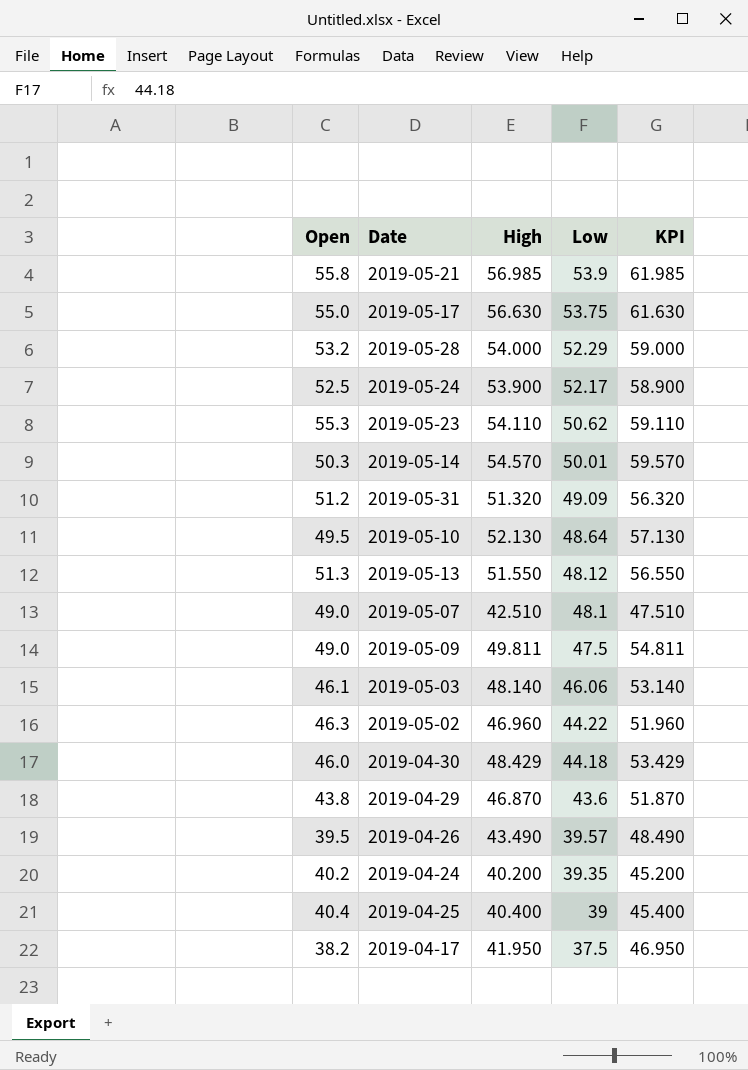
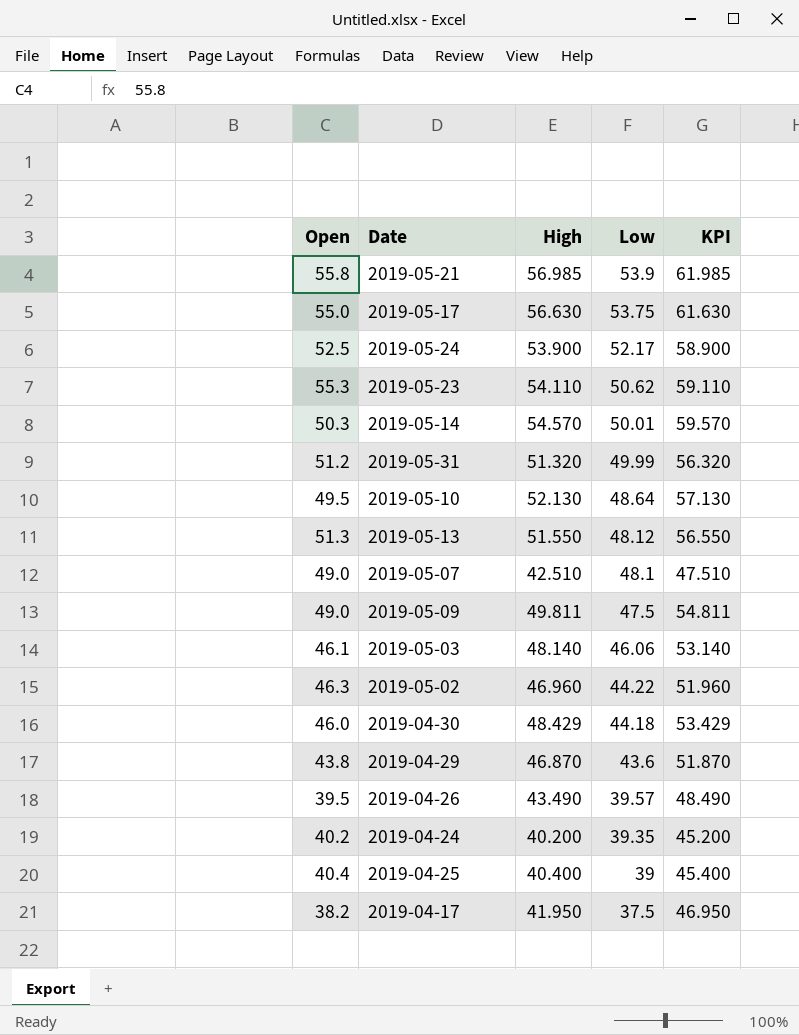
row 2019-05-28: 53.2 | 54.000 | 52.29 | 59.000 -> none
2019-05-31 | Low: 49.09 -> 49.99

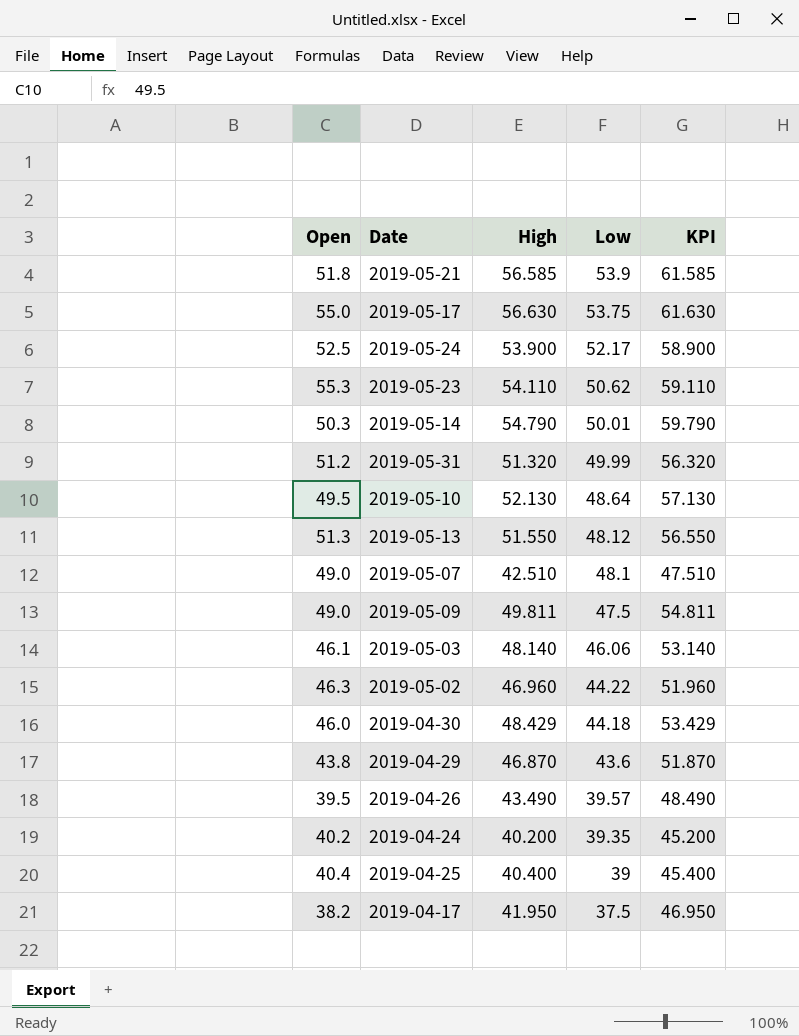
2019-05-21 | Open: 55.8 -> 51.8
2019-05-21 | High: 56.985 -> 56.585
2019-05-21 | KPI: 61.985 -> 61.585
2019-05-14 | High: 54.570 -> 54.790
2019-05-14 | KPI: 59.570 -> 59.790

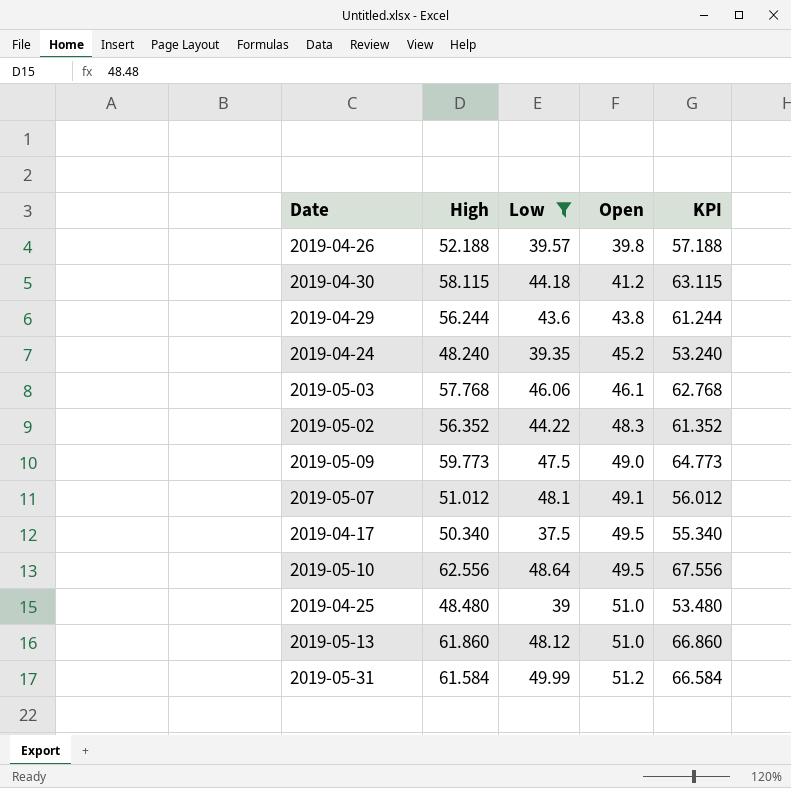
filter: none -> Low <= 49.99
row order: Low descending -> Open ascending
column Open | position: 1 -> 4
2019-04-26 | High: 43.490 -> 52.188
2019-04-26 | Open: 39.5 -> 39.8
2019-04-26 | KPI: 48.490 -> 57.188
2019-04-30 | High: 48.429 -> 58.115
2019-04-30 | Open: 46.0 -> 41.2
2019-04-30 | KPI: 53.429 -> 63.115
2019-04-29 | High: 46.870 -> 56.244
2019-04-29 | KPI: 51.870 -> 61.244
2019-04-24 | High: 40.200 -> 48.240
2019-04-24 | Open: 40.2 -> 45.2
2019-04-24 | KPI: 45.200 -> 53.240
2019-05-03 | High: 48.140 -> 57.768
2019-05-03 | KPI: 53.140 -> 62.768
2019-05-02 | High: 46.960 -> 56.352
2019-05-02 | Open: 46.3 -> 48.3
2019-05-02 | KPI: 51.960 -> 61.352
2019-05-09 | High: 49.811 -> 59.773
2019-05-09 | KPI: 54.811 -> 64.773
2019-05-07 | High: 42.510 -> 51.012
2019-05-07 | Open: 49.0 -> 49.1
2019-05-07 | KPI: 47.510 -> 56.012
2019-04-17 | High: 41.950 -> 50.340
2019-04-17 | Open: 38.2 -> 49.5
2019-04-17 | KPI: 46.950 -> 55.340
2019-05-10 | High: 52.130 -> 62.556
2019-05-10 | KPI: 57.130 -> 67.556
2019-04-25 | High: 40.400 -> 48.480
2019-04-25 | Open: 40.4 -> 51.0
2019-04-25 | KPI: 45.400 -> 53.480
2019-05-13 | High: 51.550 -> 61.860
2019-05-13 | Open: 51.3 -> 51.0
2019-05-13 | KPI: 56.550 -> 66.860
2019-05-31 | High: 51.320 -> 61.584
2019-05-31 | KPI: 56.320 -> 66.584

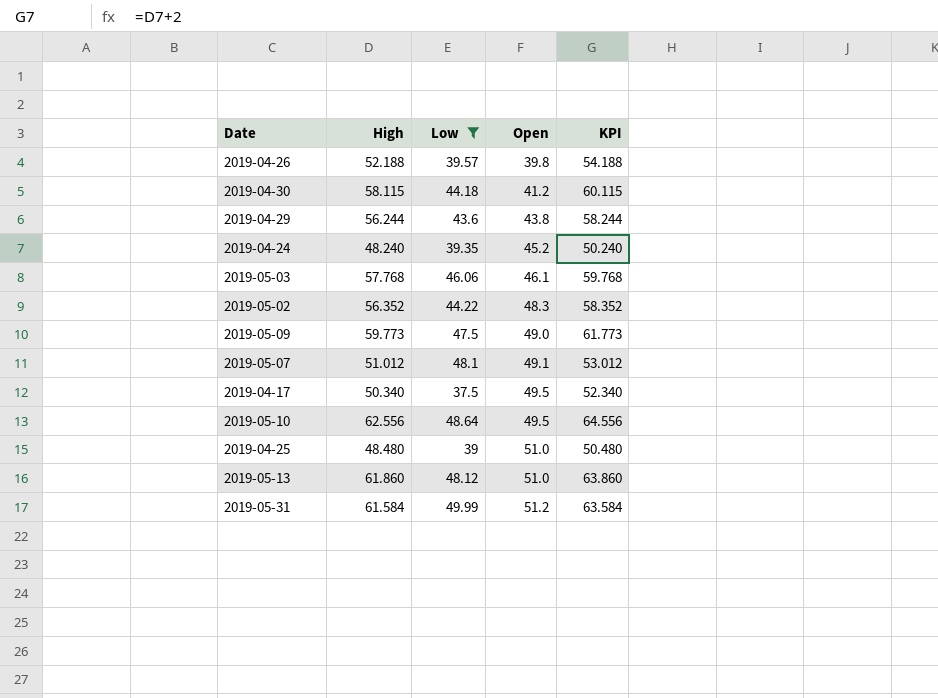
column KPI | formula: [High] + 5 -> [High] + 2

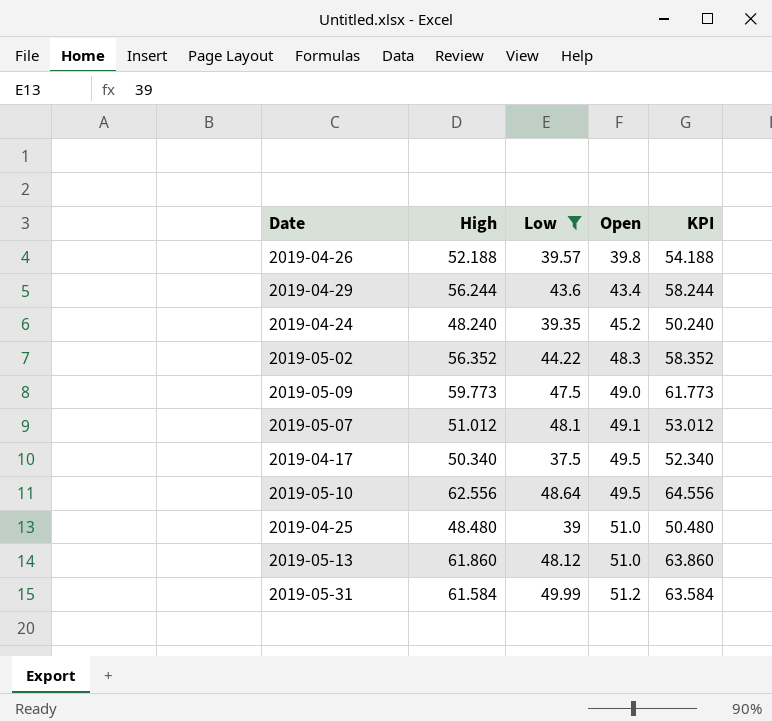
row 2019-04-30: 58.115 | 44.18 | 41.2 | 60.115 -> none
row 2019-05-03: 57.768 | 46.06 | 46.1 | 59.768 -> none
2019-04-29 | Open: 43.8 -> 43.4

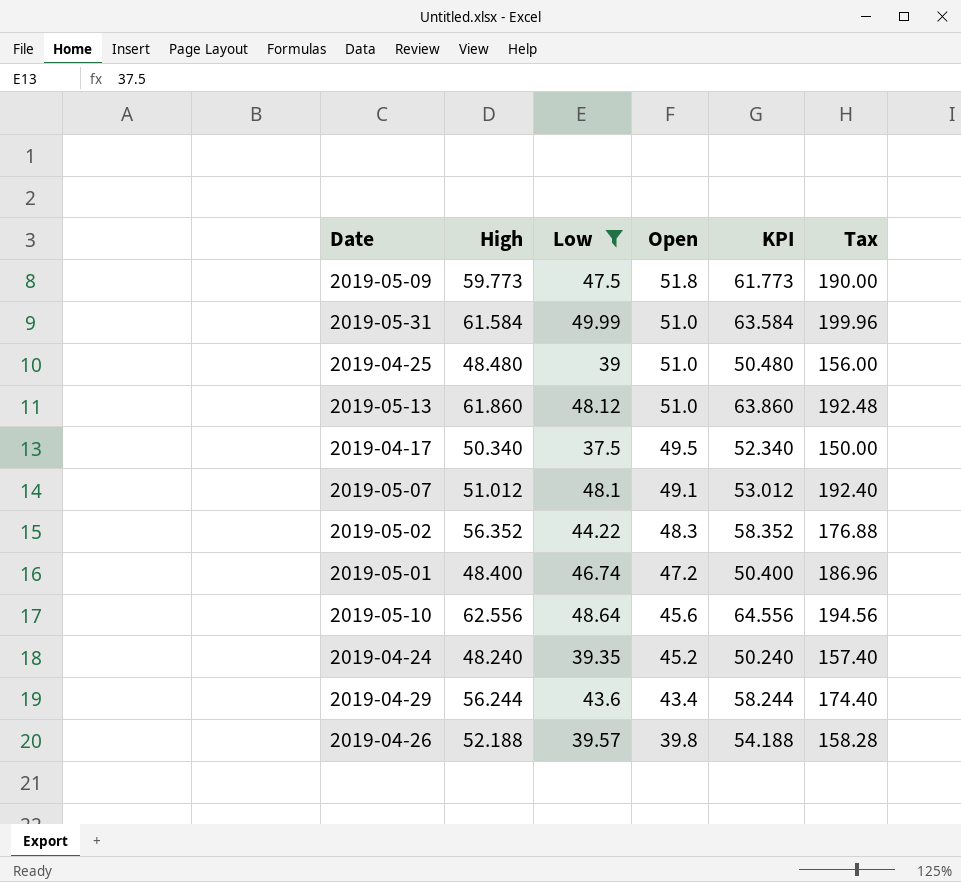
row order: Open ascending -> Open descending
column Tax | formula: none -> [Low] * 4
2019-05-09 | Open: 49.0 -> 51.8
2019-05-31 | Open: 51.2 -> 51.0
row 2019-05-01: none -> 48.400 | 46.74 | 47.2 | 50.400 | 186.96
2019-05-10 | Open: 49.5 -> 45.6

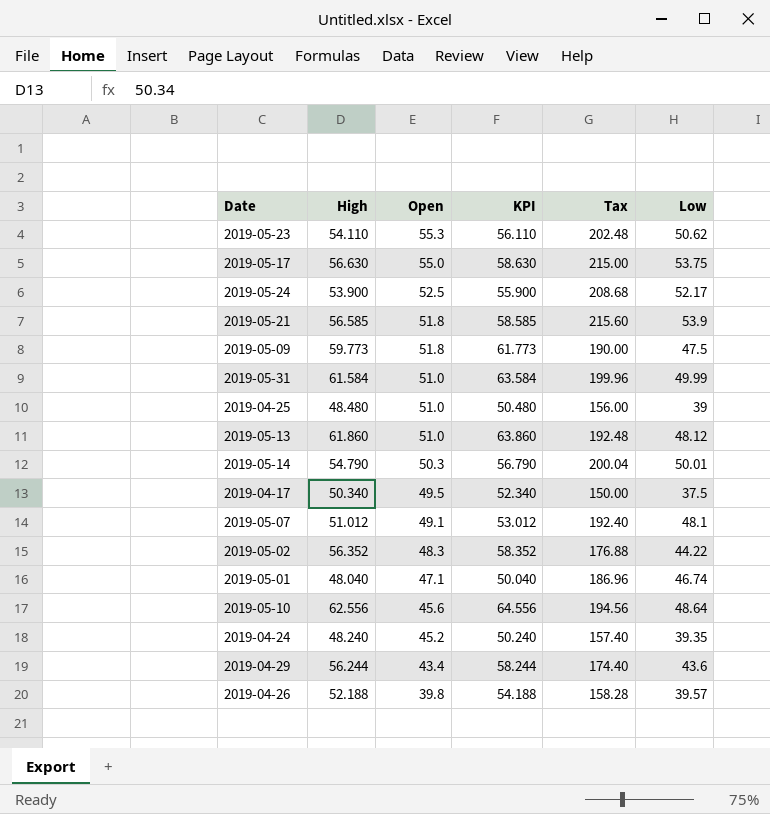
filter: Low <= 49.99 -> none
column Low | position: 3 -> 6
2019-05-01 | High: 48.400 -> 48.040
2019-05-01 | Open: 47.2 -> 47.1
2019-05-01 | KPI: 50.400 -> 50.040

